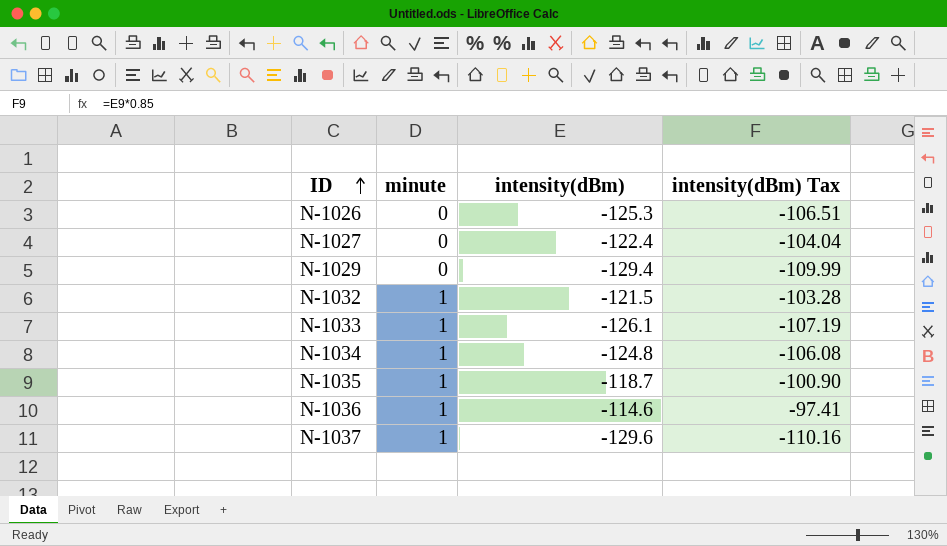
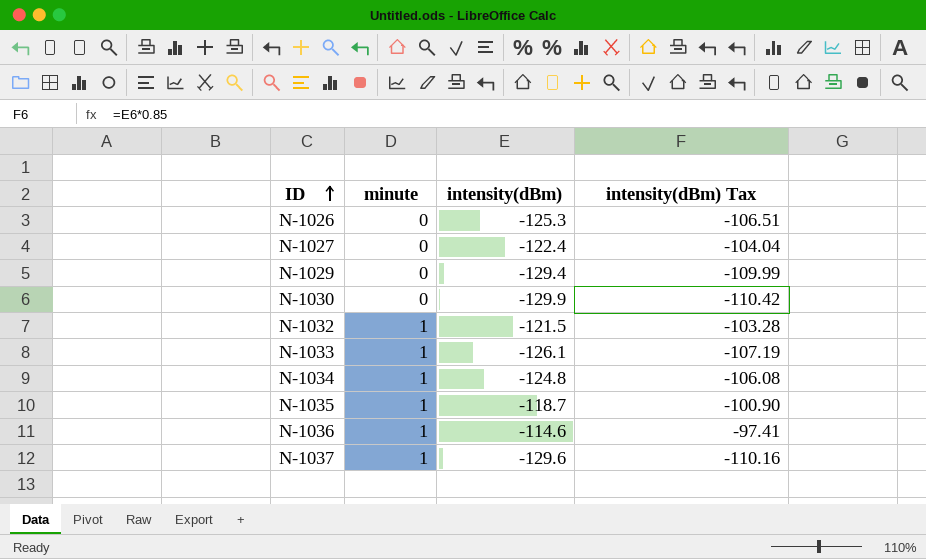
row N-1030: none -> 0 | -129.9 | -110.42

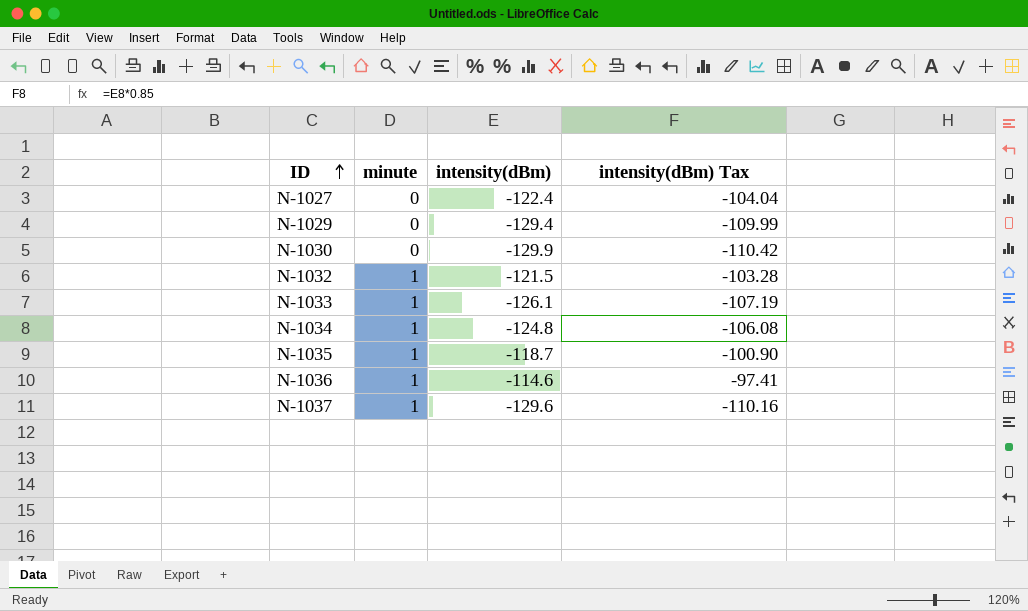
row N-1026: 0 | -125.3 | -106.51 -> none

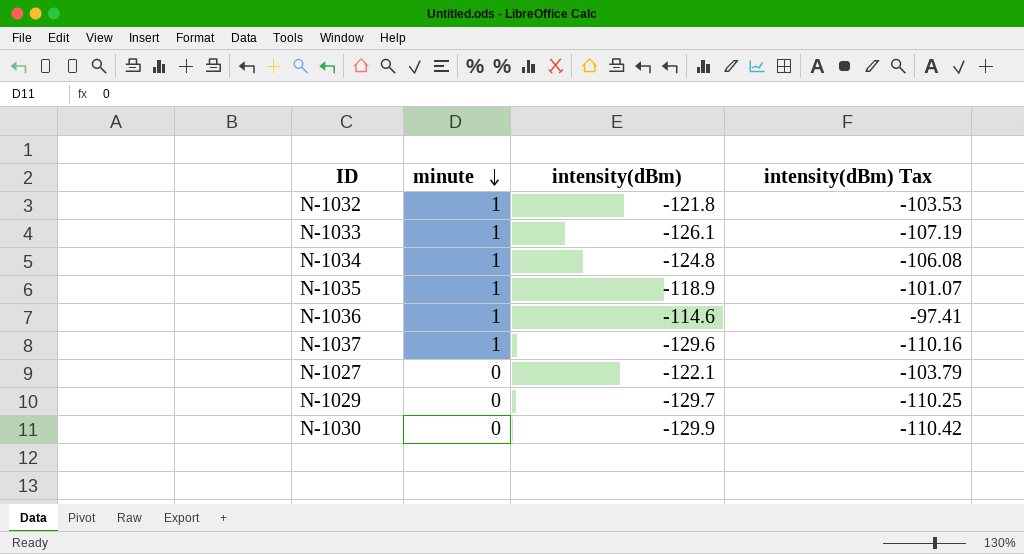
row order: ID ascending -> minute descending
N-1032 | intensity(dBm): -121.5 -> -121.8
N-1032 | intensity(dBm) Tax: -103.28 -> -103.53
N-1035 | intensity(dBm): -118.7 -> -118.9
N-1035 | intensity(dBm) Tax: -100.90 -> -101.07
N-1027 | intensity(dBm): -122.4 -> -122.1
N-1027 | intensity(dBm) Tax: -104.04 -> -103.79
N-1029 | intensity(dBm): -129.4 -> -129.7
N-1029 | intensity(dBm) Tax: -109.99 -> -110.25

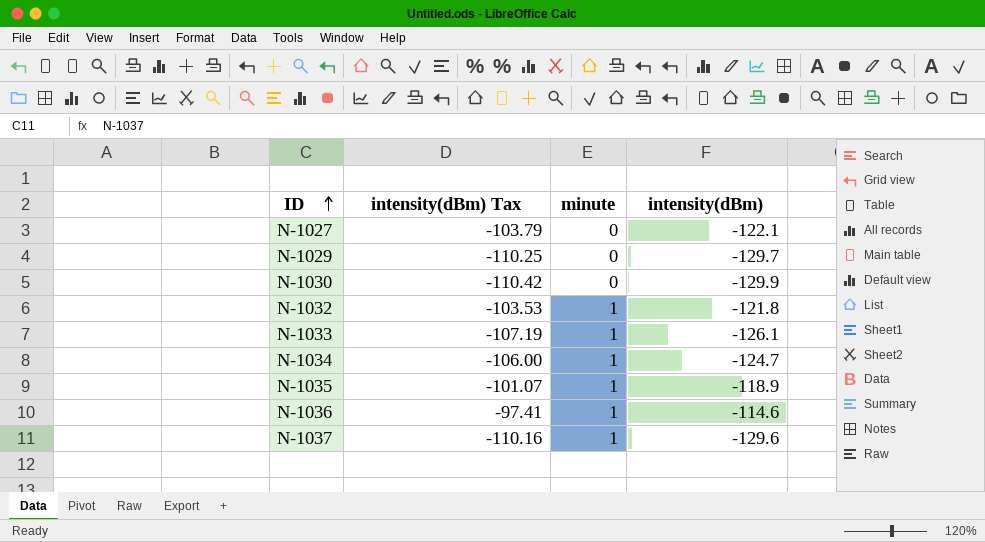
row order: minute descending -> ID ascending
column intensity(dBm) Tax | position: 4 -> 2
N-1034 | intensity(dBm) Tax: -106.08 -> -106.00
N-1034 | intensity(dBm): -124.8 -> -124.7

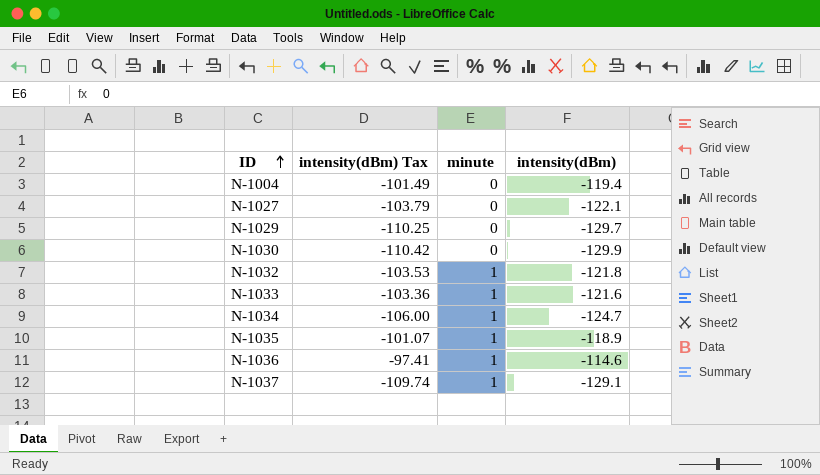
row N-1004: none -> -101.49 | 0 | -119.4
N-1033 | intensity(dBm) Tax: -107.19 -> -103.36
N-1033 | intensity(dBm): -126.1 -> -121.6
N-1037 | intensity(dBm) Tax: -110.16 -> -109.74
N-1037 | intensity(dBm): -129.6 -> -129.1

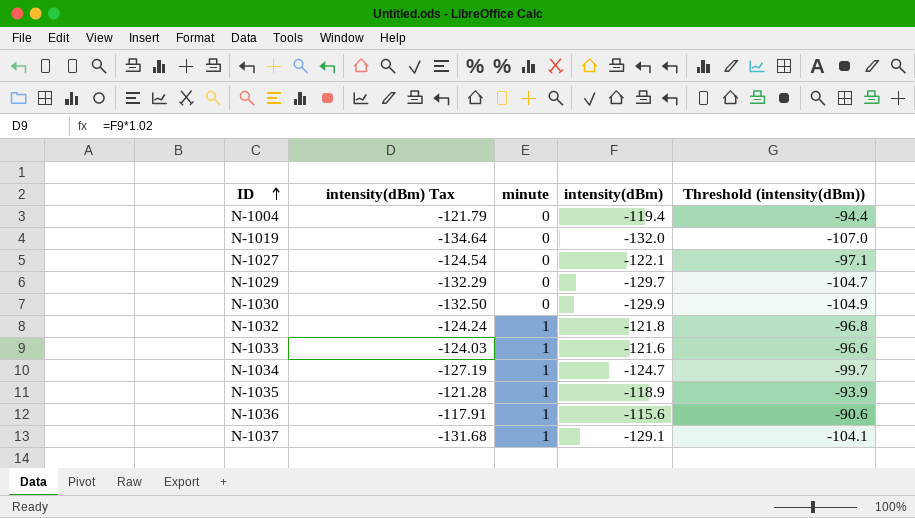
column intensity(dBm) Tax | formula: [intensity(dBm)] * 0.85 -> [intensity(dBm)] * 1.02
column Threshold (intensity(dBm)) | formula: none -> [intensity(dBm)] + 25
row N-1019: none -> -134.64 | 0 | -132.0 | -107.0
N-1036 | intensity(dBm): -114.6 -> -115.6

